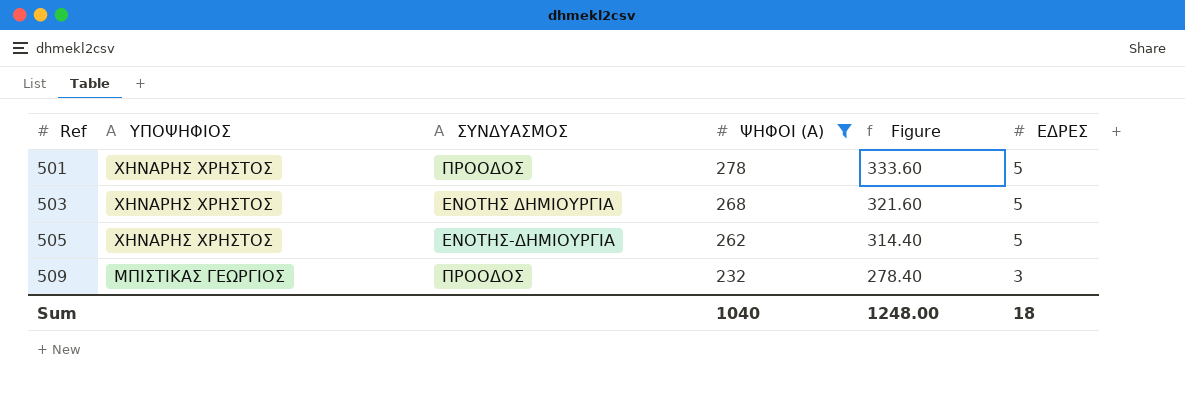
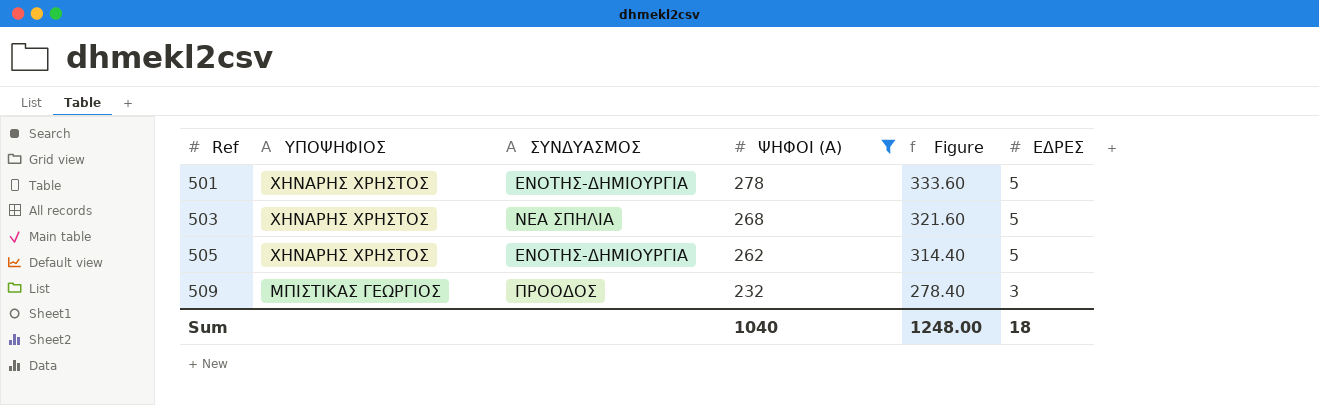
501 | ΣΥΝΔΥΑΣΜΟΣ: ΠΡΟΟΔΟΣ -> ΕΝΟΤΗΣ-ΔΗΜΙΟΥΡΓΙΑ
503 | ΣΥΝΔΥΑΣΜΟΣ: ΕΝΟΤΗΣ ΔΗΜΙΟΥΡΓΙΑ -> ΝΕΑ ΣΠΗΛΙΑ

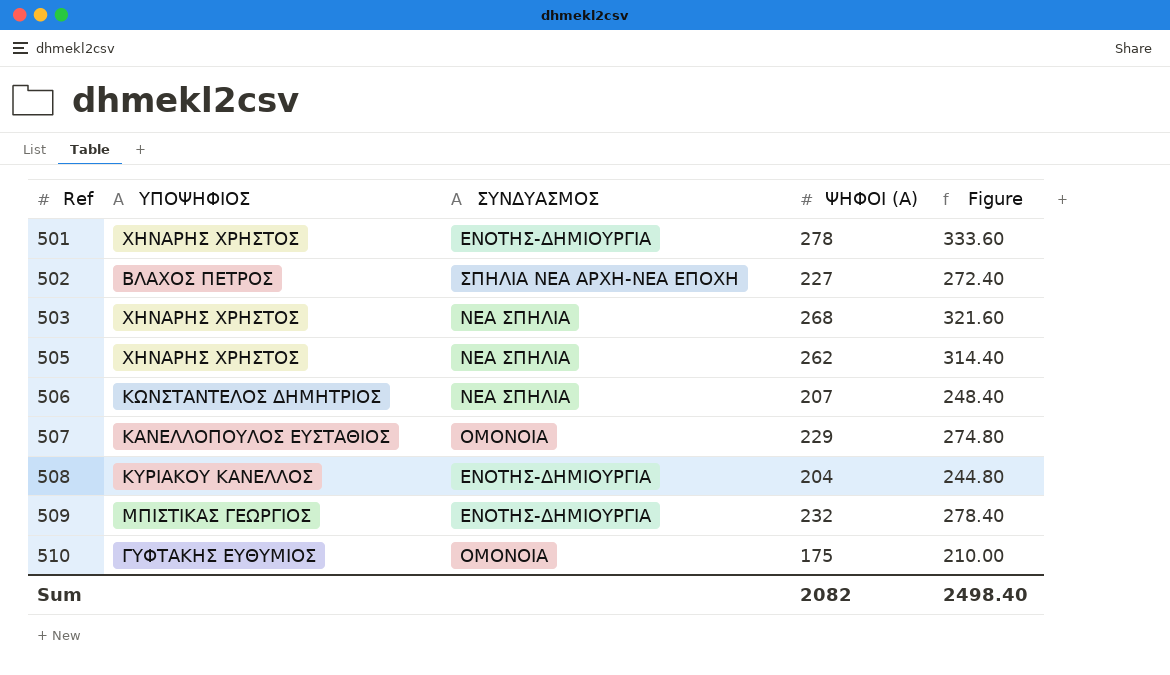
filter: ΨΗΦΟΙ (Α) >= 232 -> none
column ΕΔΡΕΣ | position: 6 -> none
505 | ΣΥΝΔΥΑΣΜΟΣ: ΕΝΟΤΗΣ-ΔΗΜΙΟΥΡΓΙΑ -> ΝΕΑ ΣΠΗΛΙΑ
509 | ΣΥΝΔΥΑΣΜΟΣ: ΠΡΟΟΔΟΣ -> ΕΝΟΤΗΣ-ΔΗΜΙΟΥΡΓΙΑ
Sum | ΨΗΦΟΙ (Α): 1040 -> 2082
Sum | Figure: 1248.00 -> 2498.40

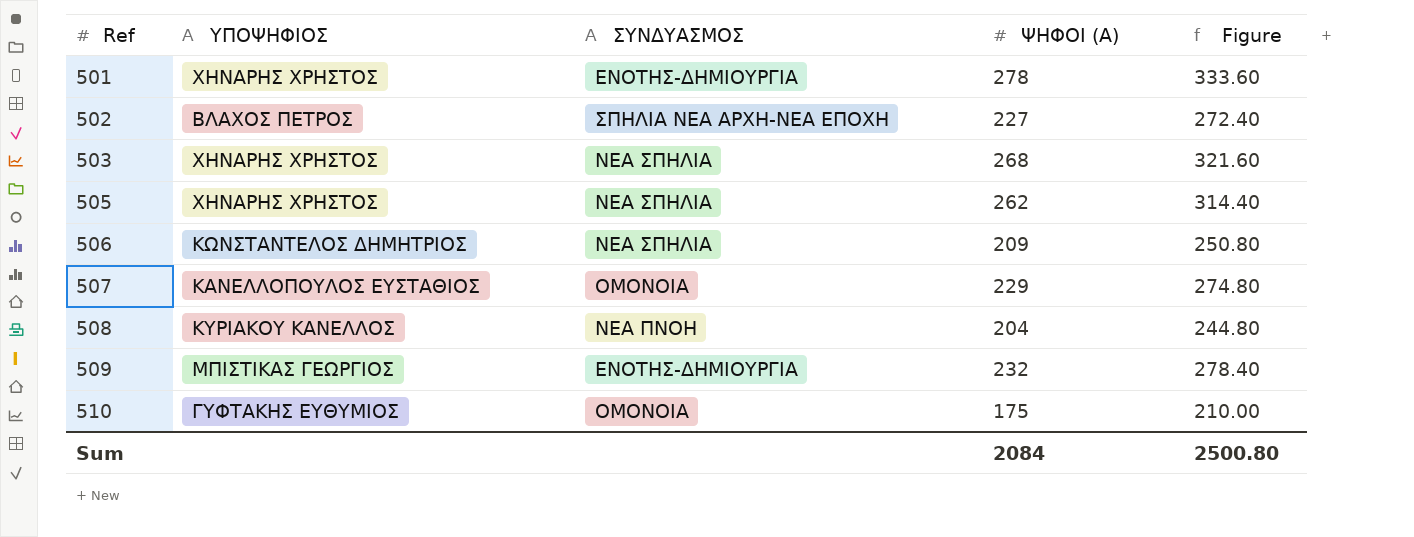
506 | ΨΗΦΟΙ (Α): 207 -> 209
506 | Figure: 248.40 -> 250.80
508 | ΣΥΝΔΥΑΣΜΟΣ: ΕΝΟΤΗΣ-ΔΗΜΙΟΥΡΓΙΑ -> ΝΕΑ ΠΝΟΗ
Sum | ΨΗΦΟΙ (Α): 2082 -> 2084
Sum | Figure: 2498.40 -> 2500.80

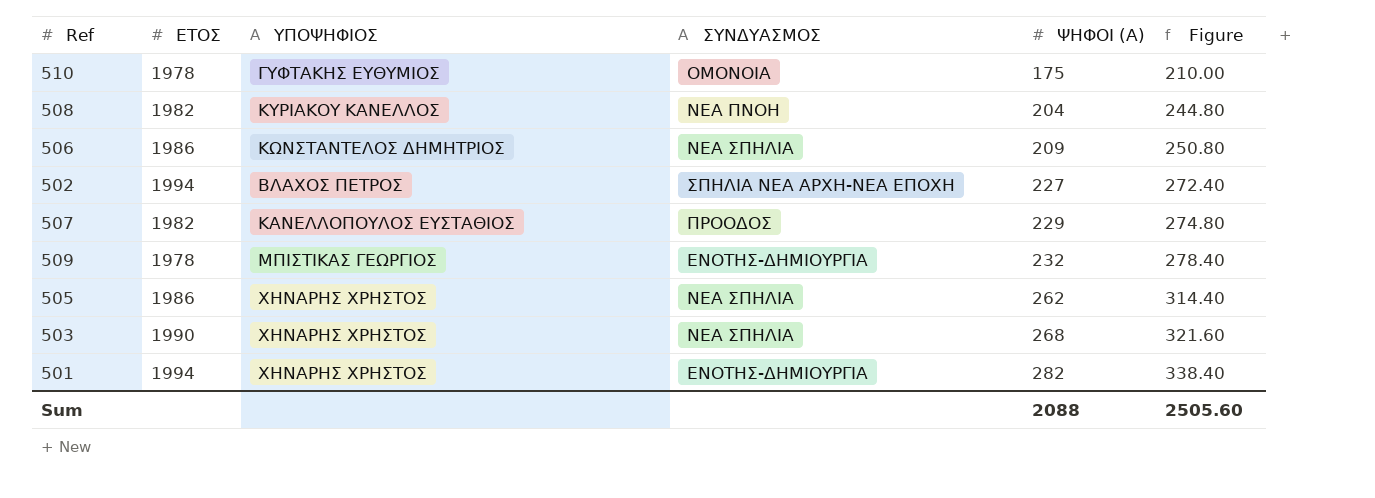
row order: Ref ascending -> ΨΗΦΟΙ (Α) ascending
column ΕΤΟΣ | position: none -> 2
507 | ΣΥΝΔΥΑΣΜΟΣ: ΟΜΟΝΟΙΑ -> ΠΡΟΟΔΟΣ
501 | ΨΗΦΟΙ (Α): 278 -> 282
501 | Figure: 333.60 -> 338.40
Sum | ΨΗΦΟΙ (Α): 2084 -> 2088
Sum | Figure: 2500.80 -> 2505.60

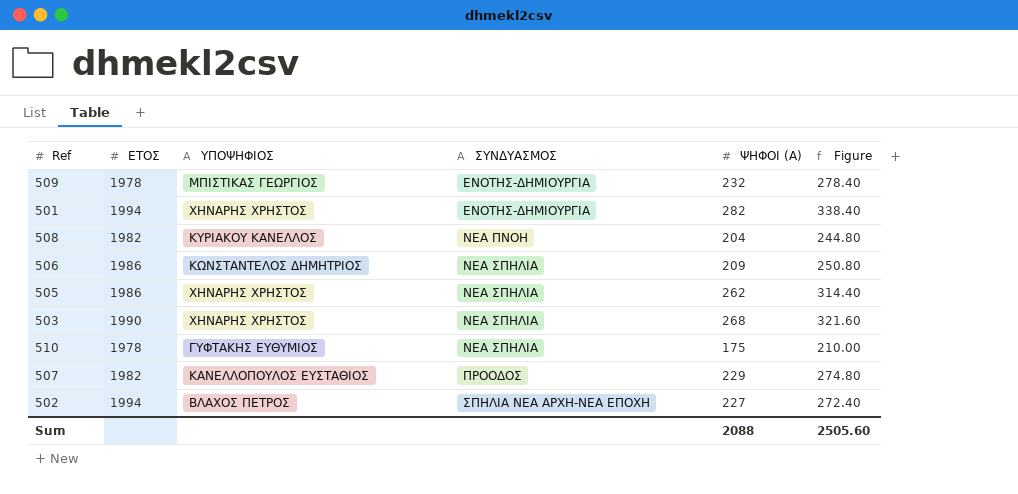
row order: ΨΗΦΟΙ (Α) ascending -> ΣΥΝΔΥΑΣΜΟΣ ascending
510 | ΣΥΝΔΥΑΣΜΟΣ: ΟΜΟΝΟΙΑ -> ΝΕΑ ΣΠΗΛΙΑ

